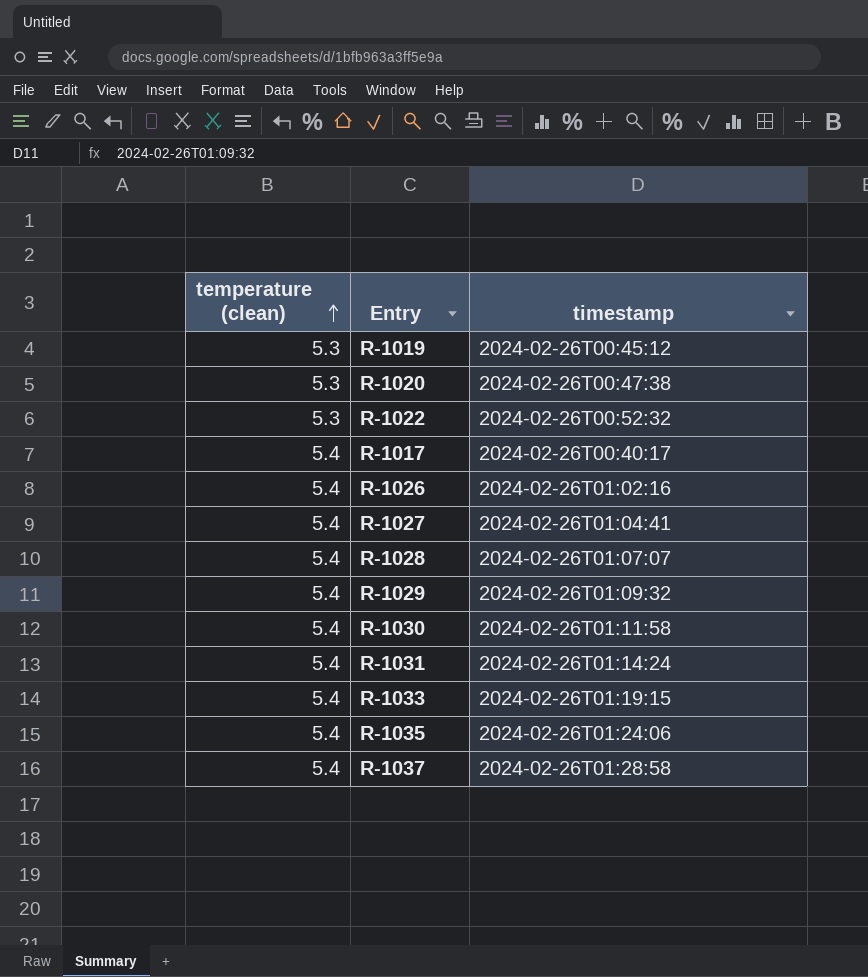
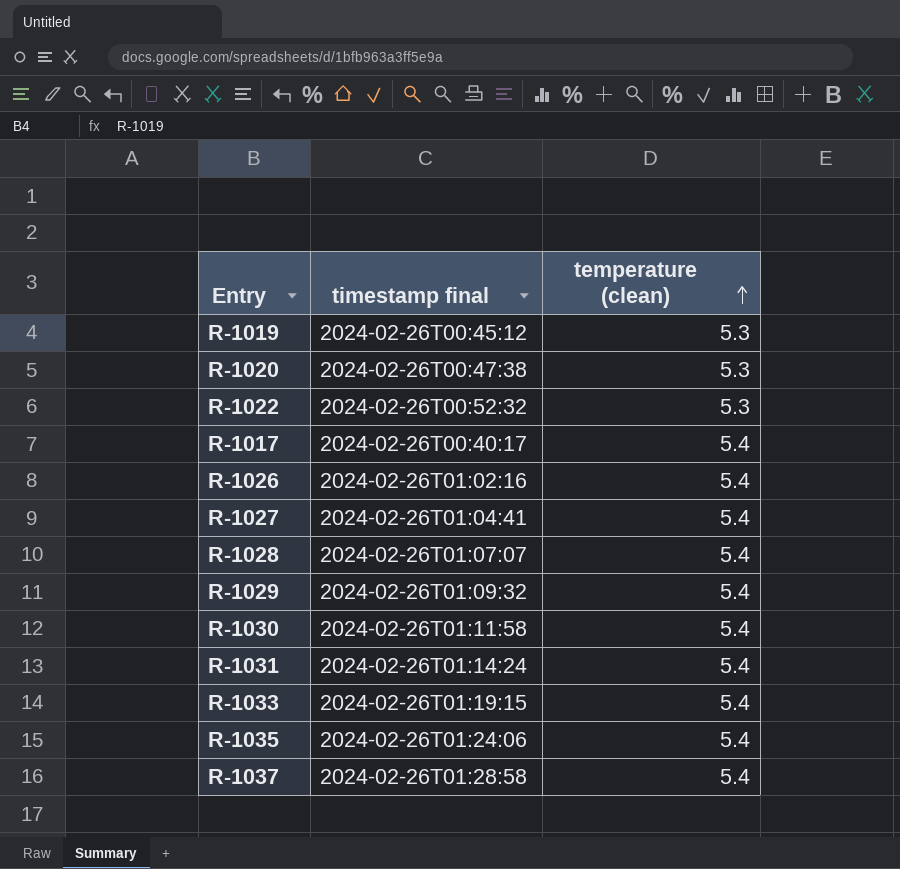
column name: timestamp -> timestamp final
column temperature (clean) | position: 1 -> 3

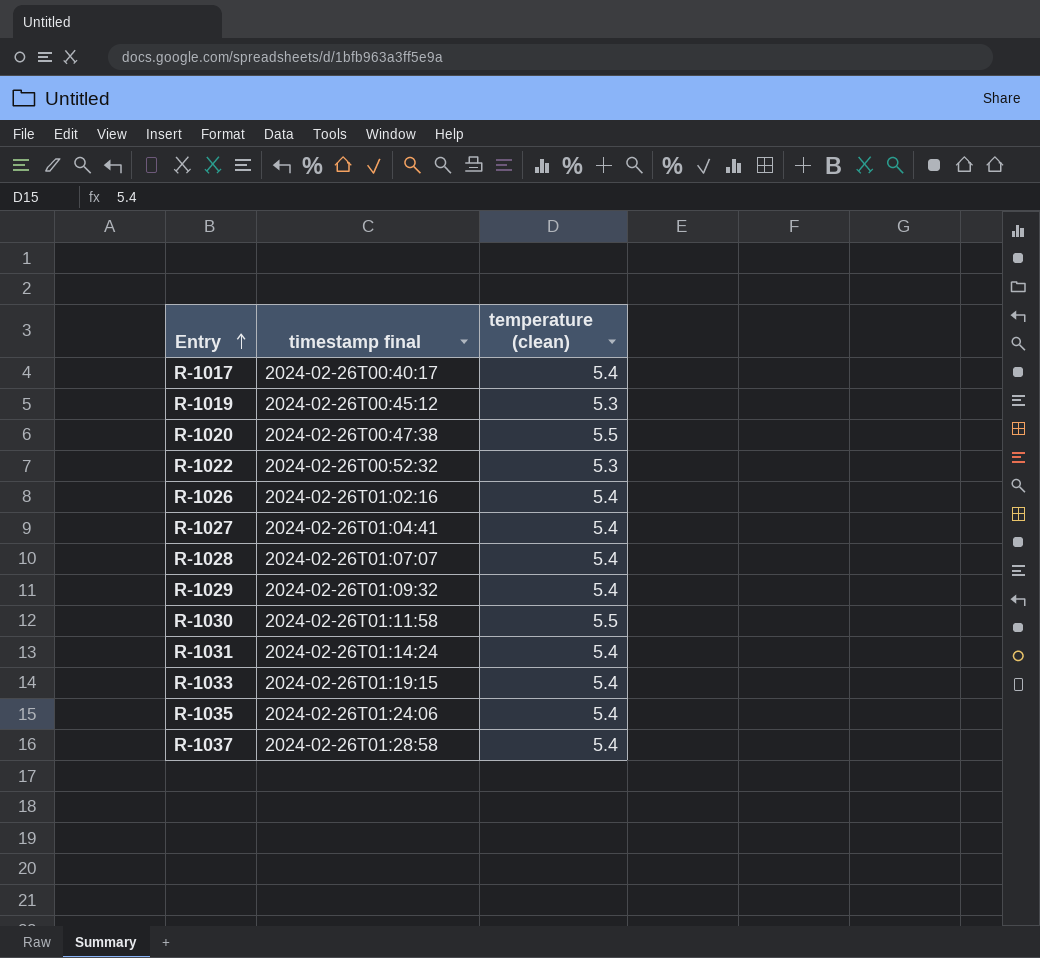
row order: temperature (clean) ascending -> Entry ascending
R-1020 | temperature (clean): 5.3 -> 5.5
R-1030 | temperature (clean): 5.4 -> 5.5

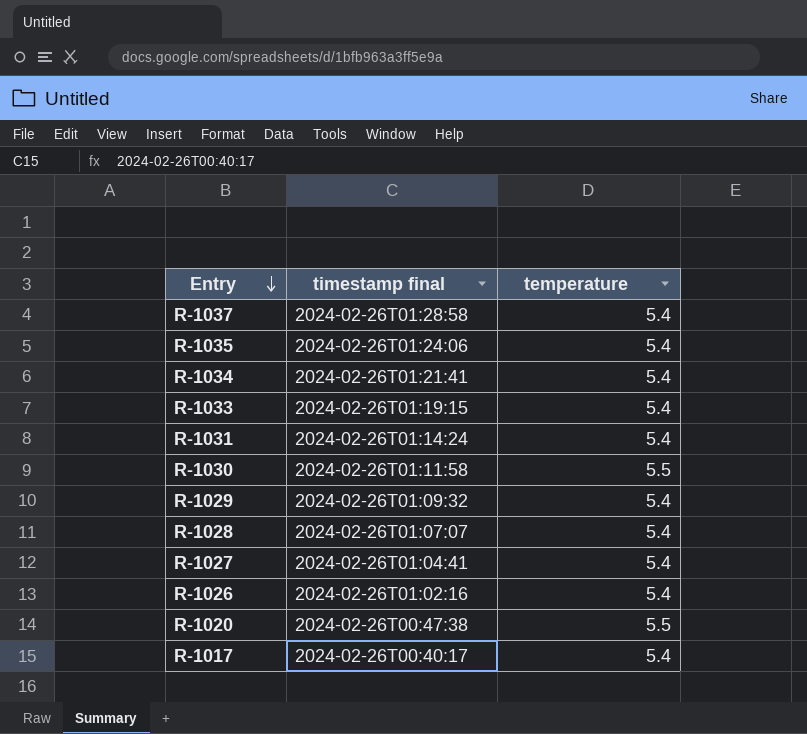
row order: Entry ascending -> Entry descending
column name: temperature (clean) -> temperature
row R-1019: 2024-02-26T00:45:12 | 5.3 -> none
row R-1022: 2024-02-26T00:52:32 | 5.3 -> none
row R-1034: none -> 2024-02-26T01:21:41 | 5.4

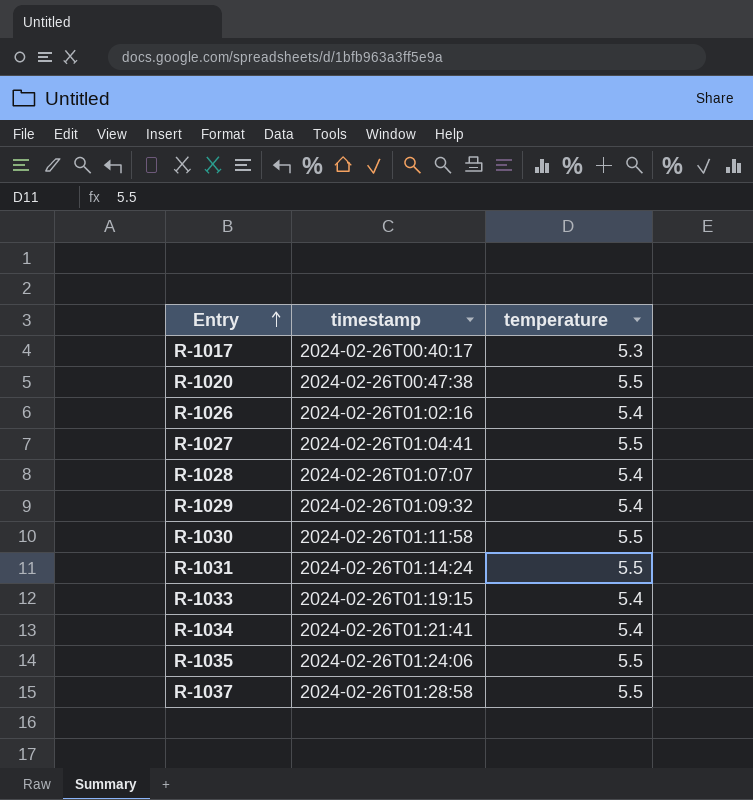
row order: Entry descending -> Entry ascending
column name: timestamp final -> timestamp
R-1017 | temperature: 5.4 -> 5.3
R-1027 | temperature: 5.4 -> 5.5
R-1031 | temperature: 5.4 -> 5.5
R-1035 | temperature: 5.4 -> 5.5
R-1037 | temperature: 5.4 -> 5.5

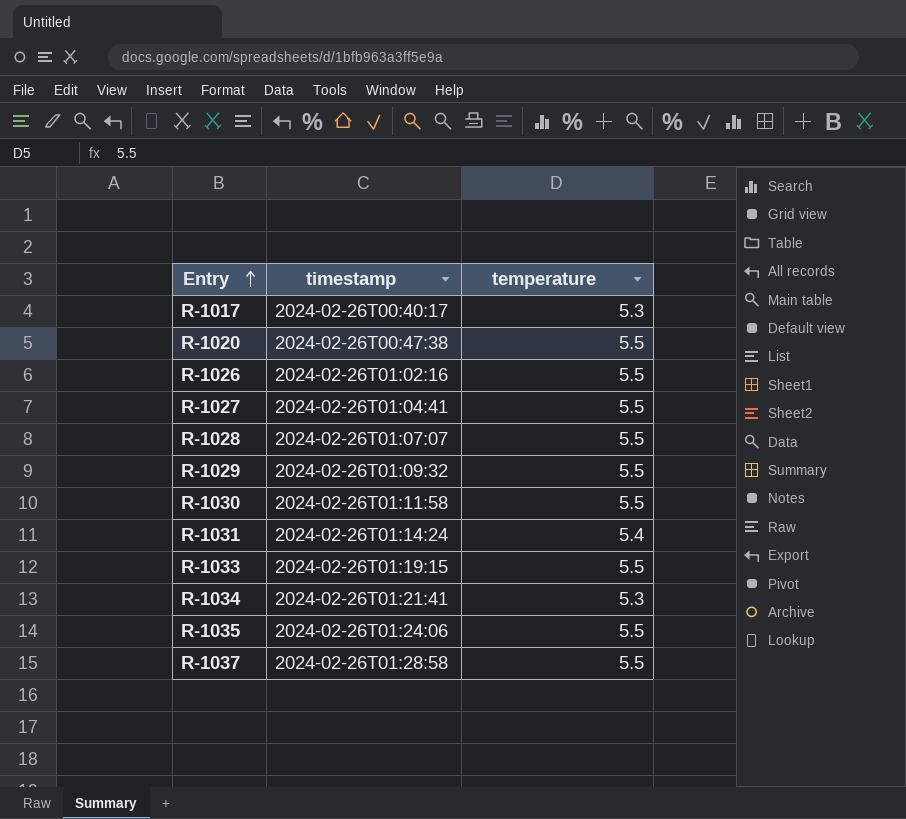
R-1026 | temperature: 5.4 -> 5.5
R-1028 | temperature: 5.4 -> 5.5
R-1029 | temperature: 5.4 -> 5.5
R-1031 | temperature: 5.5 -> 5.4
R-1033 | temperature: 5.4 -> 5.5
R-1034 | temperature: 5.4 -> 5.3

